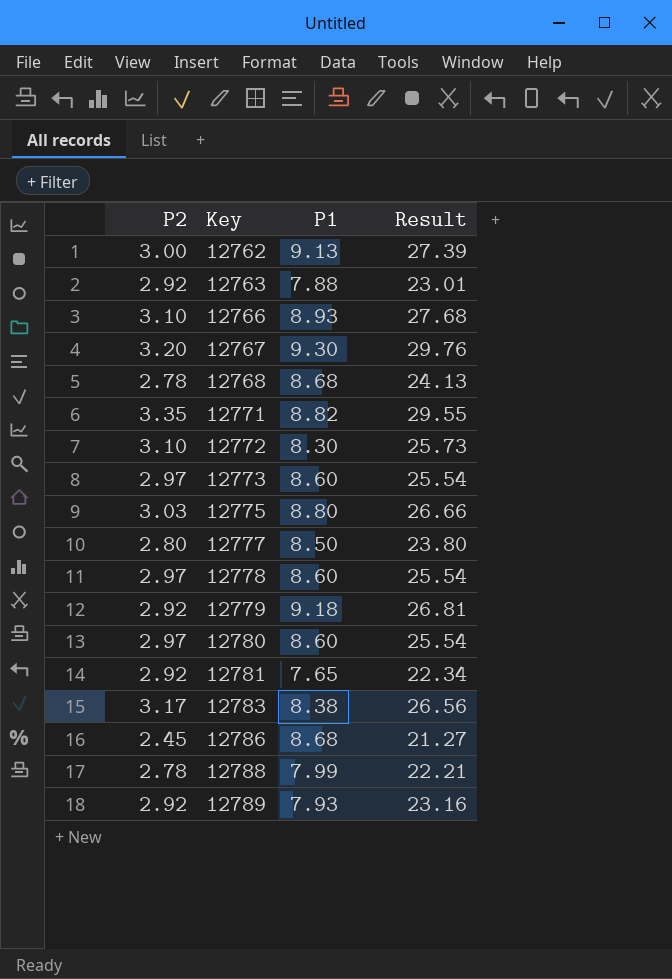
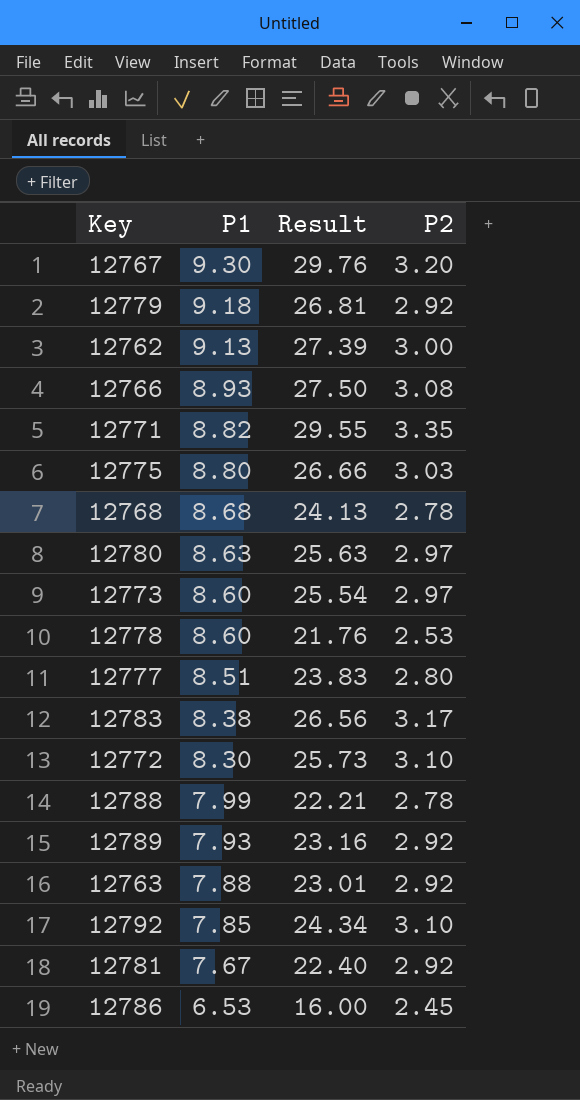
row order: Key ascending -> P1 descending
column P2 | position: 1 -> 4
12766 | Result: 27.68 -> 27.50
12766 | P2: 3.10 -> 3.08
12780 | P1: 8.60 -> 8.63
12780 | Result: 25.54 -> 25.63
12778 | Result: 25.54 -> 21.76
12778 | P2: 2.97 -> 2.53
12777 | P1: 8.50 -> 8.51
12777 | Result: 23.80 -> 23.83
row 12792: none -> 7.85 | 24.34 | 3.10
12781 | P1: 7.65 -> 7.67
12781 | Result: 22.34 -> 22.40
12786 | P1: 8.68 -> 6.53
12786 | Result: 21.27 -> 16.00

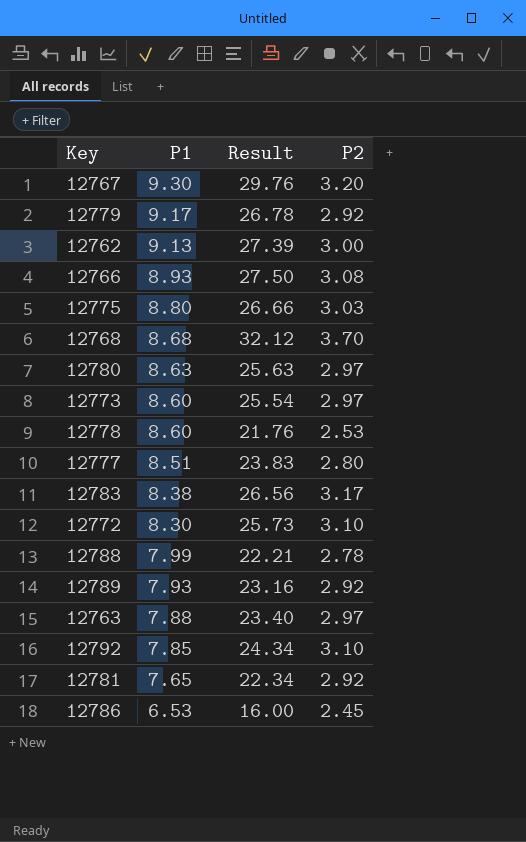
row 12771: 8.82 | 29.55 | 3.35 -> none
12779 | P1: 9.18 -> 9.17
12779 | Result: 26.81 -> 26.78
12768 | Result: 24.13 -> 32.12
12768 | P2: 2.78 -> 3.70
12763 | Result: 23.01 -> 23.40
12763 | P2: 2.92 -> 2.97
12781 | P1: 7.67 -> 7.65
12781 | Result: 22.40 -> 22.34

